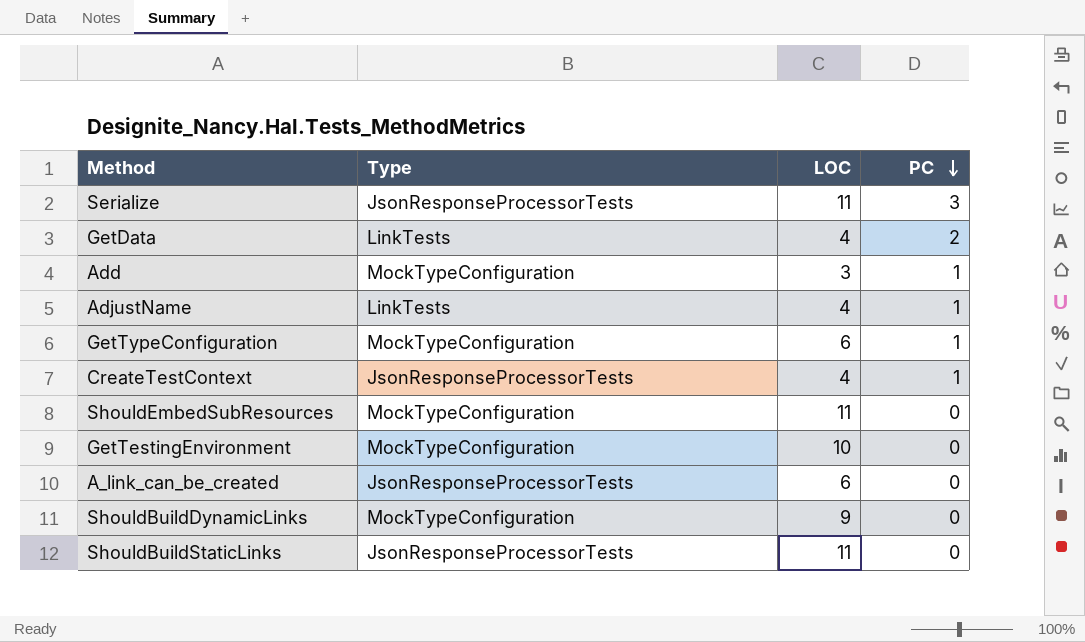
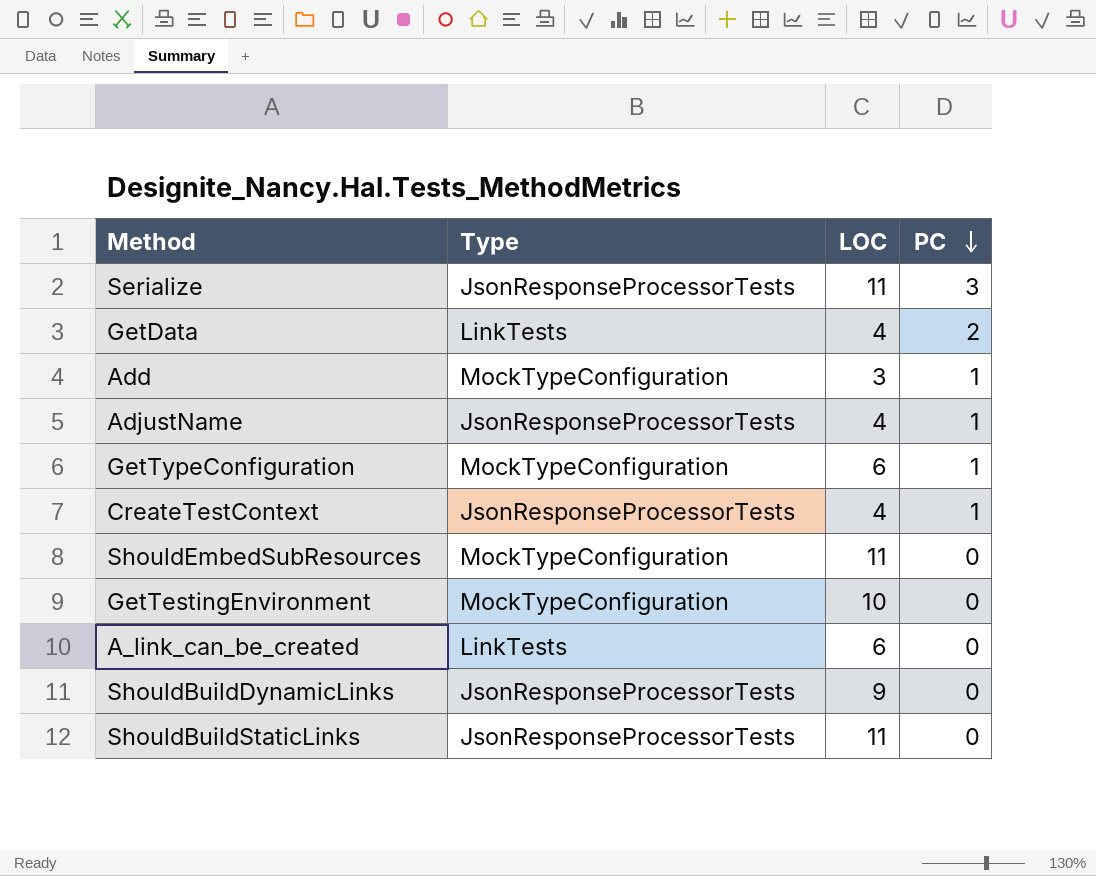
AdjustName | Type: LinkTests -> JsonResponseProcessorTests
A_link_can_be_created | Type: JsonResponseProcessorTests -> LinkTests
ShouldBuildDynamicLinks | Type: MockTypeConfiguration -> JsonResponseProcessorTests

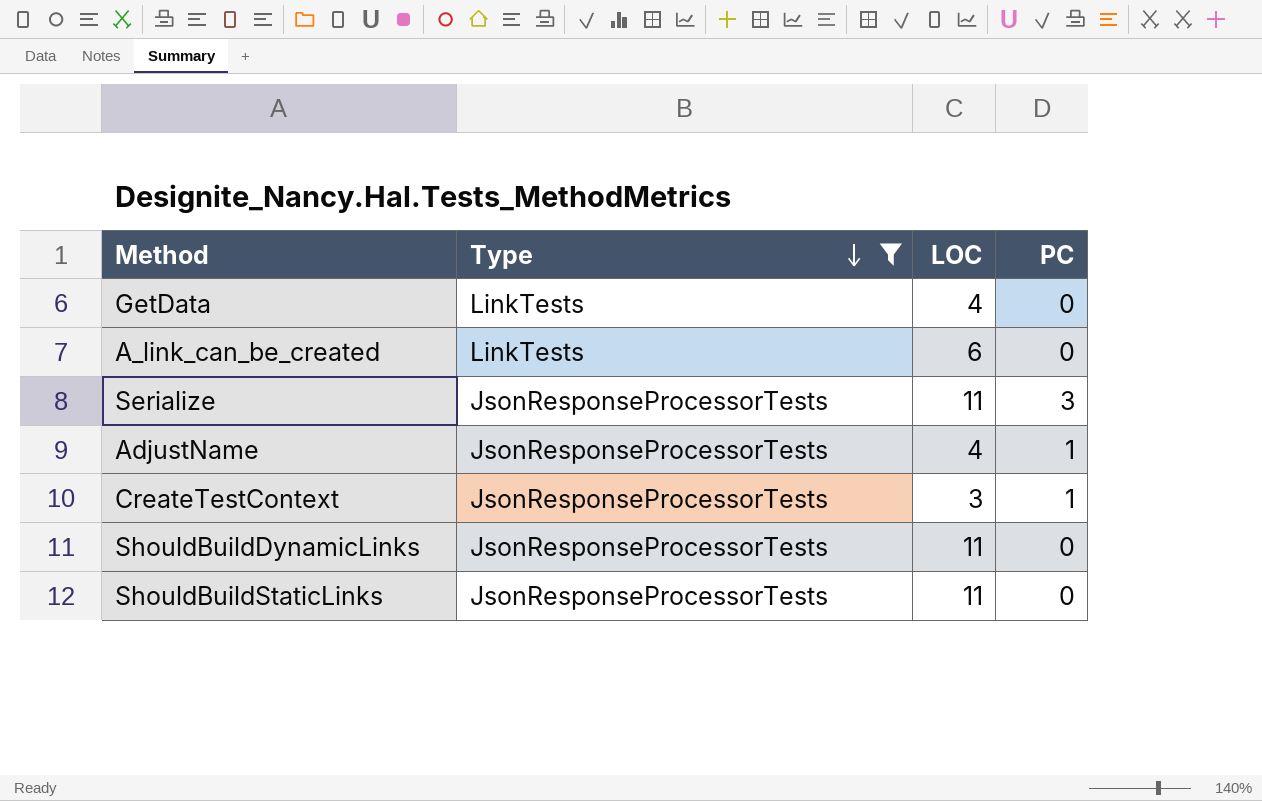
filter: none -> Type != MockTypeConfiguration
row order: PC descending -> Type descending
GetData | PC: 2 -> 0
CreateTestContext | LOC: 4 -> 3
ShouldBuildDynamicLinks | LOC: 9 -> 11

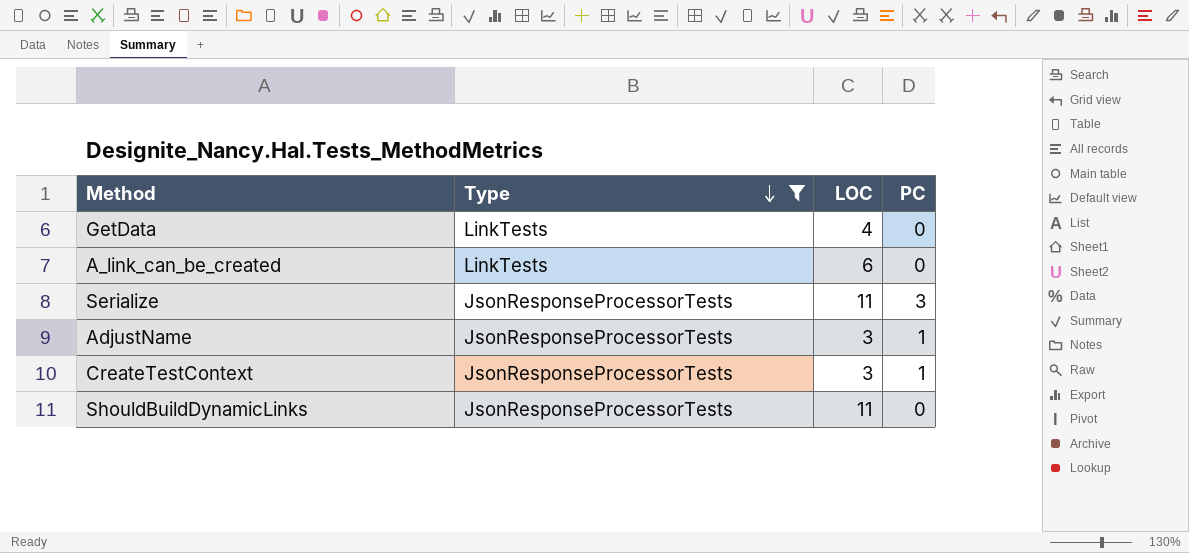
row ShouldBuildStaticLinks: JsonResponseProcessorTests | 11 | 0 -> none
AdjustName | LOC: 4 -> 3

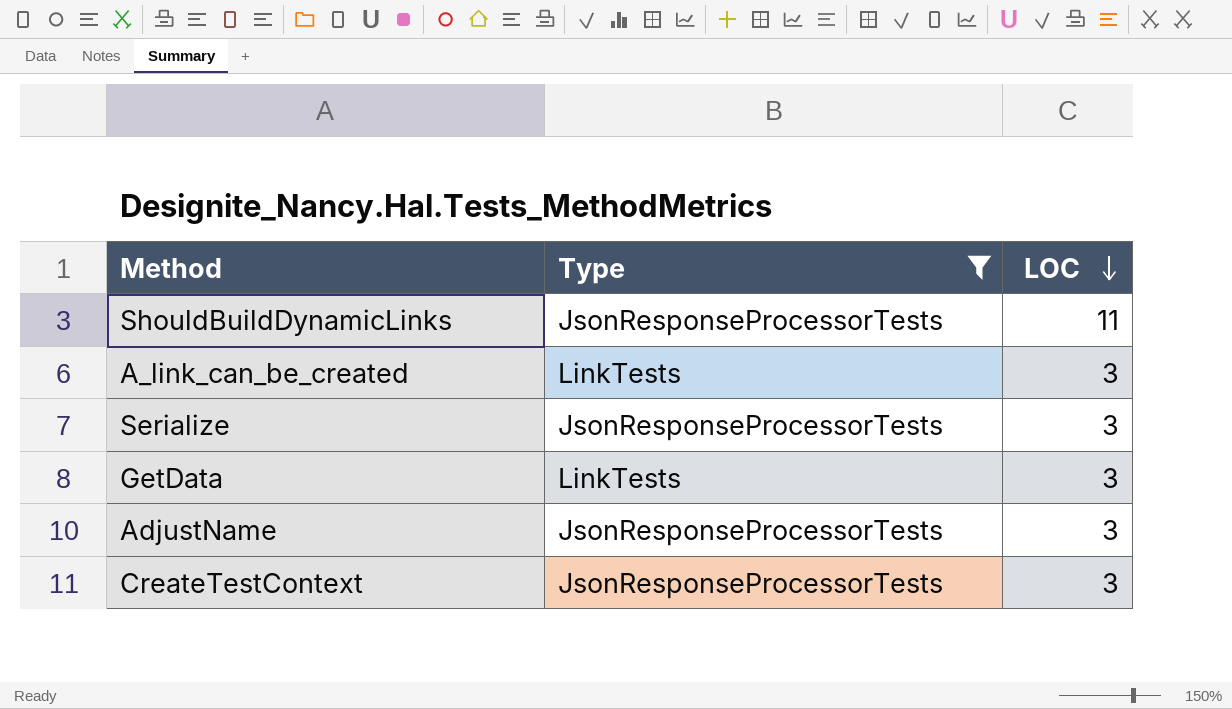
row order: Type descending -> LOC descending
column PC | position: 4 -> none
A_link_can_be_created | LOC: 6 -> 3
Serialize | LOC: 11 -> 3
GetData | LOC: 4 -> 3

